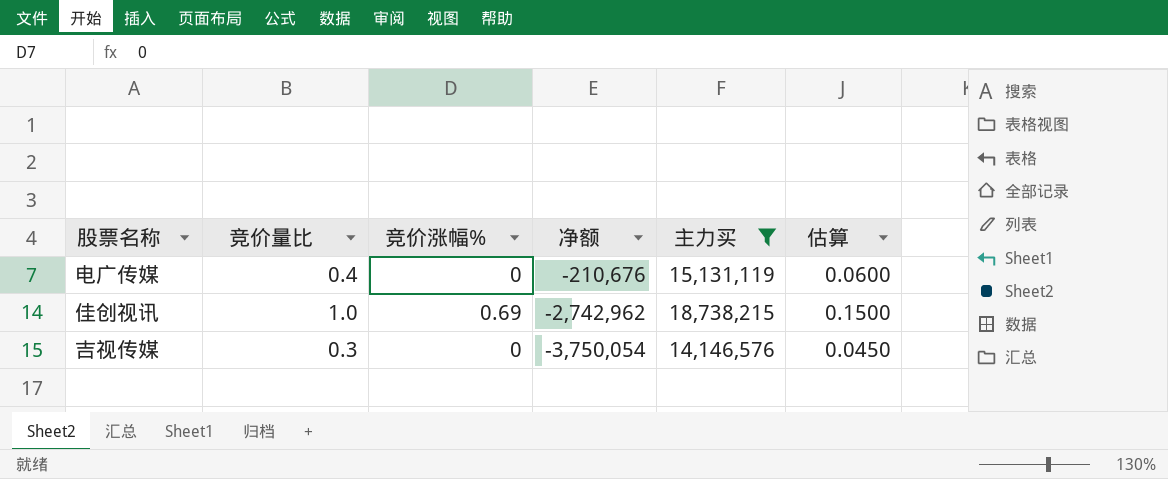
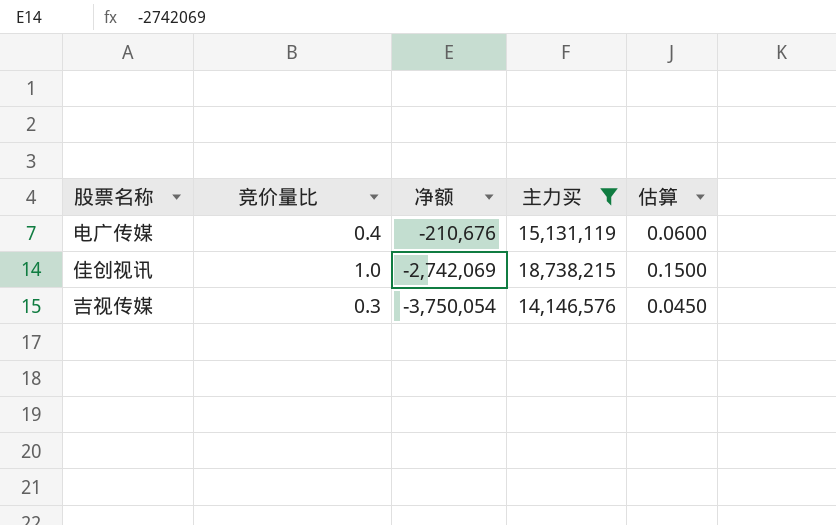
column 竞价涨幅% | position: 3 -> none
佳创视讯 | 净额: -2,742,962 -> -2,742,069

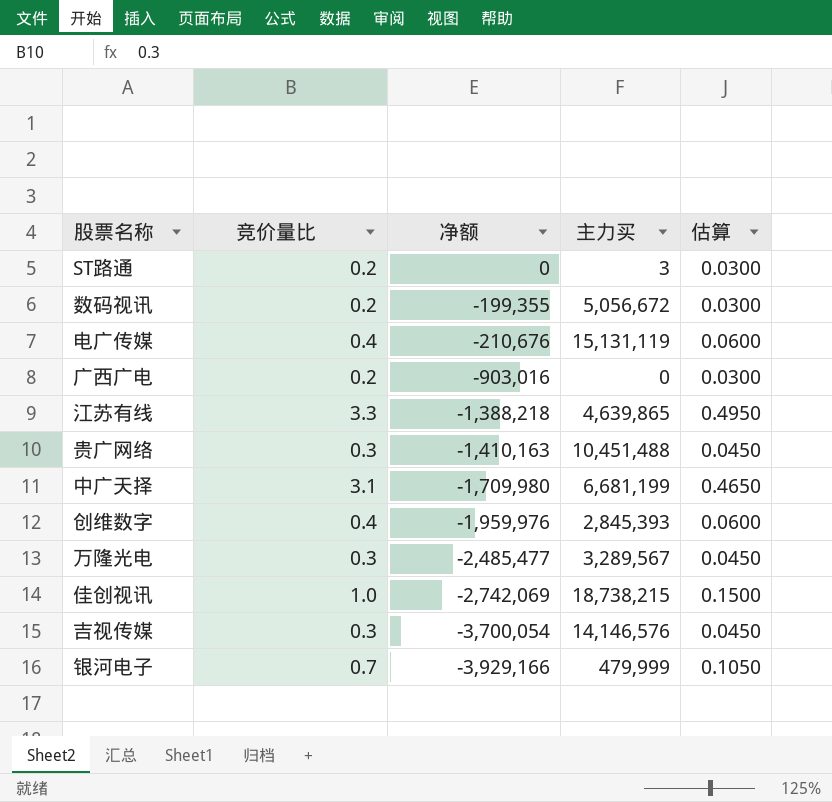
filter: 主力买 >= 14,146,576 -> none
吉视传媒 | 净额: -3,750,054 -> -3,700,054

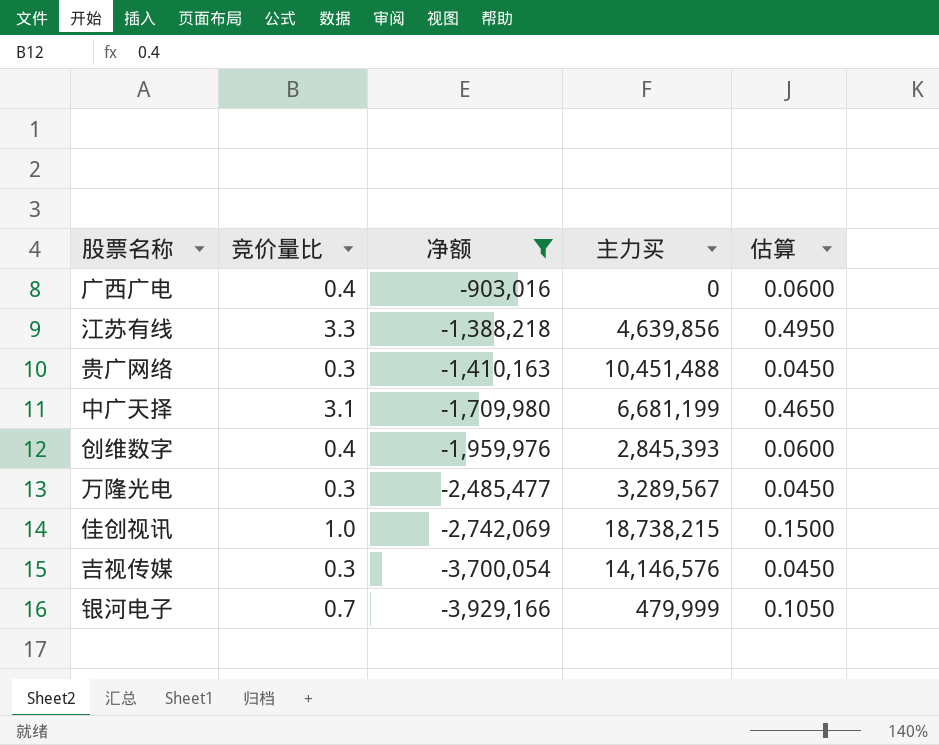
filter: none -> 净额 <= -903,016
广西广电 | 竞价量比: 0.2 -> 0.4
广西广电 | 估算: 0.0300 -> 0.0600
江苏有线 | 主力买: 4,639,865 -> 4,639,856

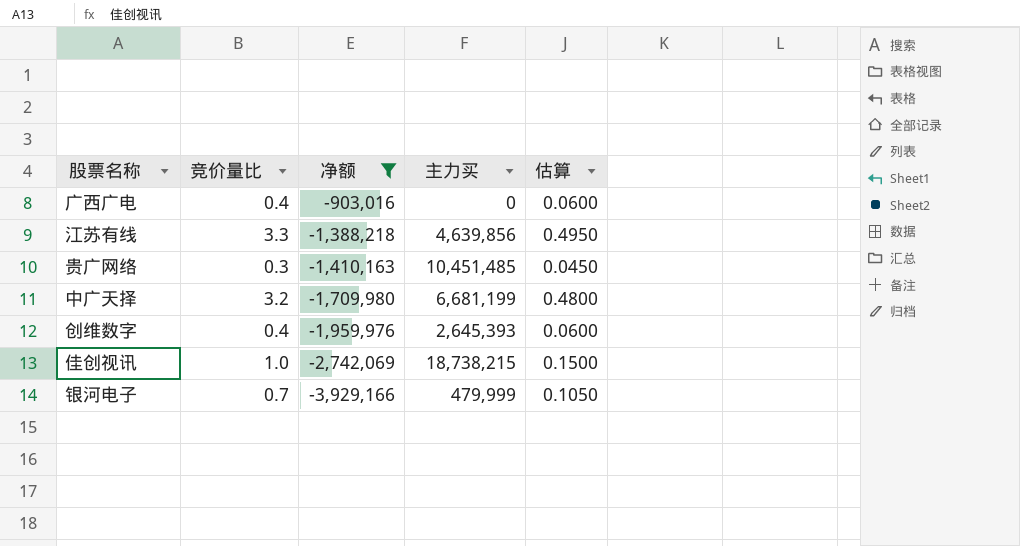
row 万隆光电: 0.3 | -2,485,477 | 3,289,567 | 0.0450 -> none
row 吉视传媒: 0.3 | -3,700,054 | 14,146,576 | 0.0450 -> none
贵广网络 | 主力买: 10,451,488 -> 10,451,485
中广天择 | 竞价量比: 3.1 -> 3.2
中广天择 | 估算: 0.4650 -> 0.4800
创维数字 | 主力买: 2,845,393 -> 2,645,393

